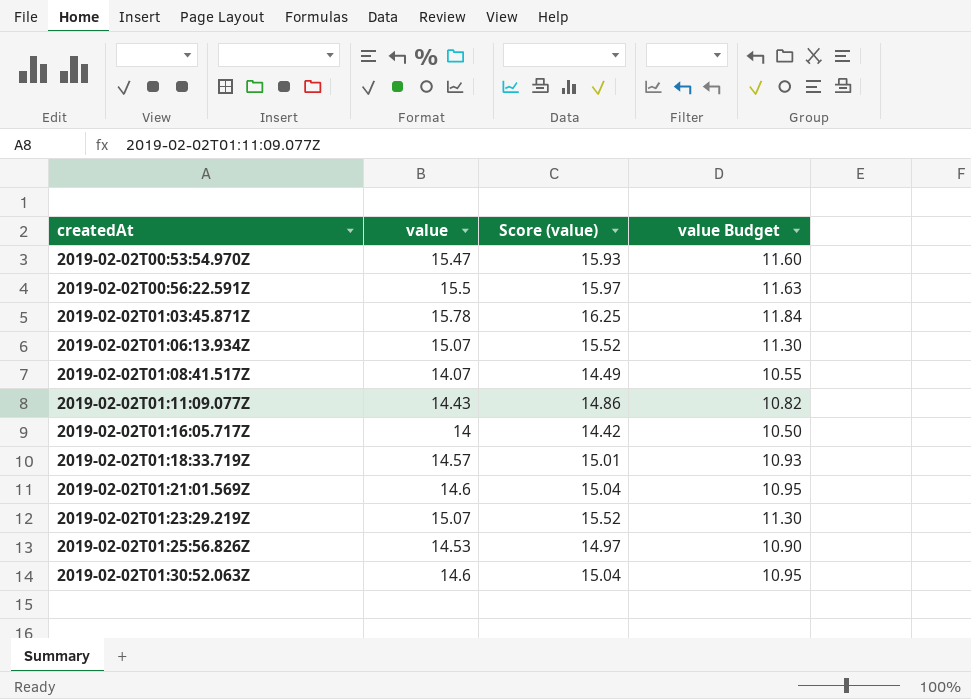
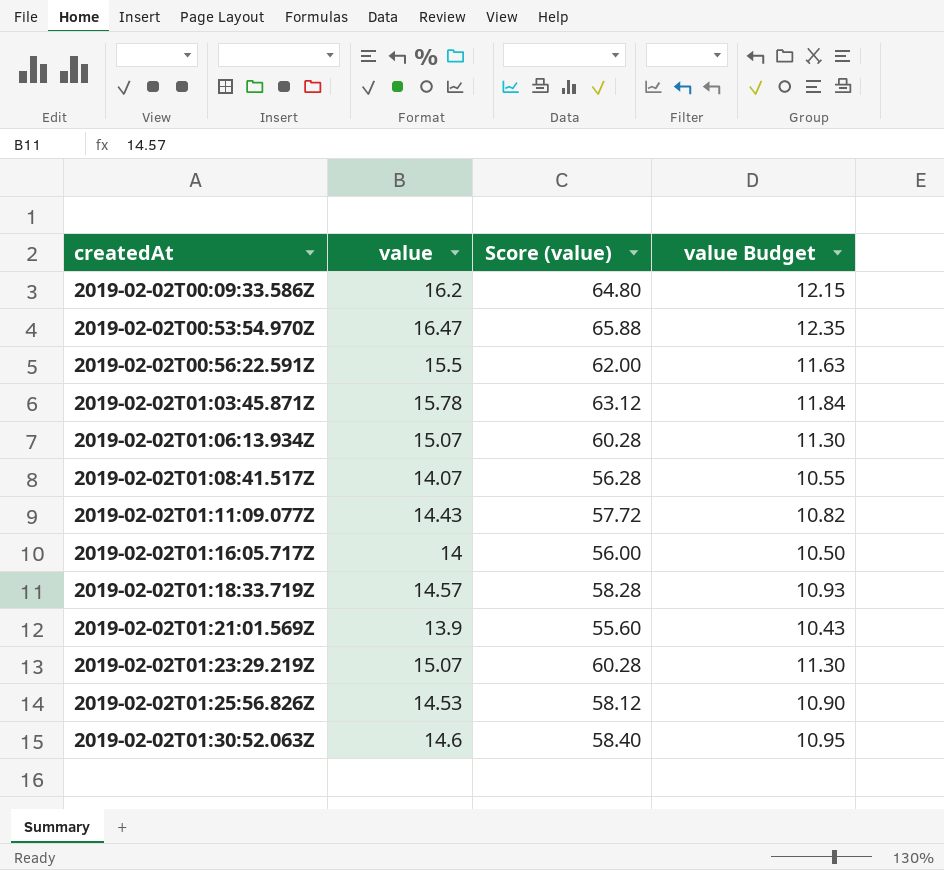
column Score (value) | formula: [value] * 1.03 -> [value] * 4
row 2019-02-02T00:09:33.586Z: none -> 16.2 | 64.80 | 12.15
2019-02-02T00:53:54.970Z | value: 15.47 -> 16.47
2019-02-02T00:53:54.970Z | value Budget: 11.60 -> 12.35
2019-02-02T01:21:01.569Z | value: 14.6 -> 13.9
2019-02-02T01:21:01.569Z | value Budget: 10.95 -> 10.43

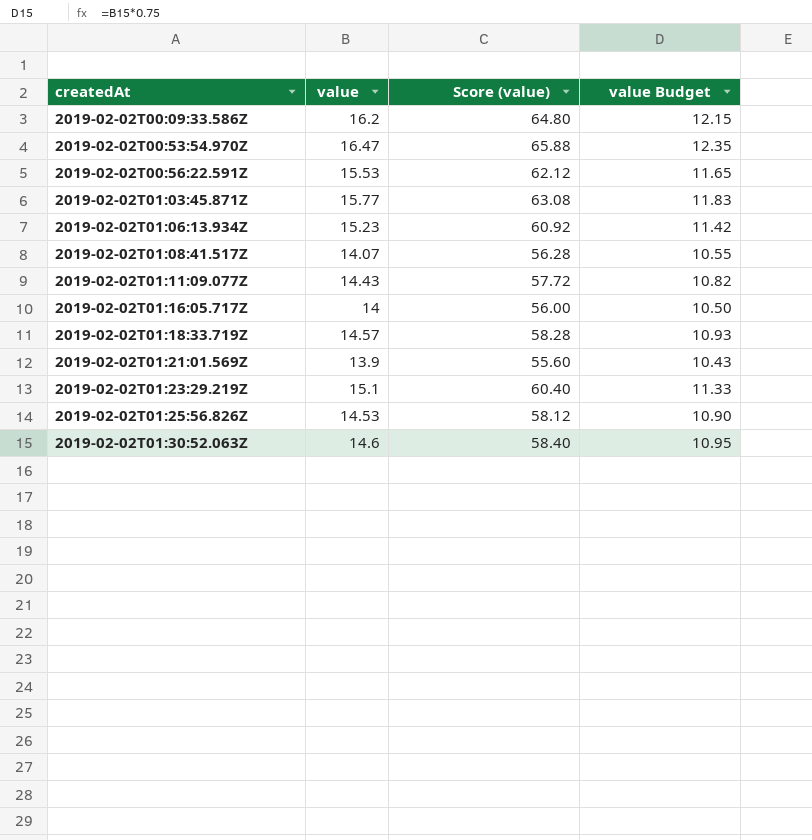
2019-02-02T00:56:22.591Z | value: 15.5 -> 15.53
2019-02-02T00:56:22.591Z | Score (value): 62.00 -> 62.12
2019-02-02T00:56:22.591Z | value Budget: 11.63 -> 11.65
2019-02-02T01:03:45.871Z | value: 15.78 -> 15.77
2019-02-02T01:03:45.871Z | Score (value): 63.12 -> 63.08
2019-02-02T01:03:45.871Z | value Budget: 11.84 -> 11.83
2019-02-02T01:06:13.934Z | value: 15.07 -> 15.23
2019-02-02T01:06:13.934Z | Score (value): 60.28 -> 60.92
2019-02-02T01:06:13.934Z | value Budget: 11.30 -> 11.42
2019-02-02T01:23:29.219Z | value: 15.07 -> 15.1
2019-02-02T01:23:29.219Z | Score (value): 60.28 -> 60.40
2019-02-02T01:23:29.219Z | value Budget: 11.30 -> 11.33

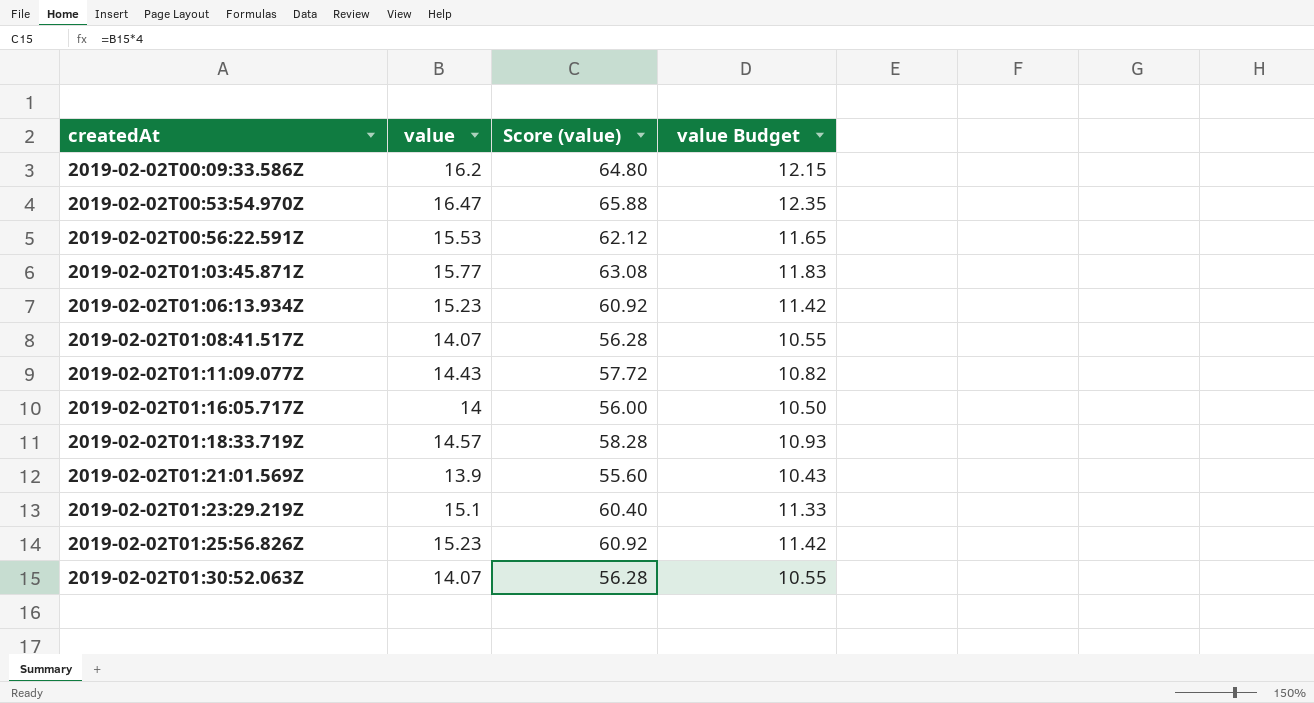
2019-02-02T01:25:56.826Z | value: 14.53 -> 15.23
2019-02-02T01:25:56.826Z | Score (value): 58.12 -> 60.92
2019-02-02T01:25:56.826Z | value Budget: 10.90 -> 11.42
2019-02-02T01:30:52.063Z | value: 14.6 -> 14.07
2019-02-02T01:30:52.063Z | Score (value): 58.40 -> 56.28
2019-02-02T01:30:52.063Z | value Budget: 10.95 -> 10.55

